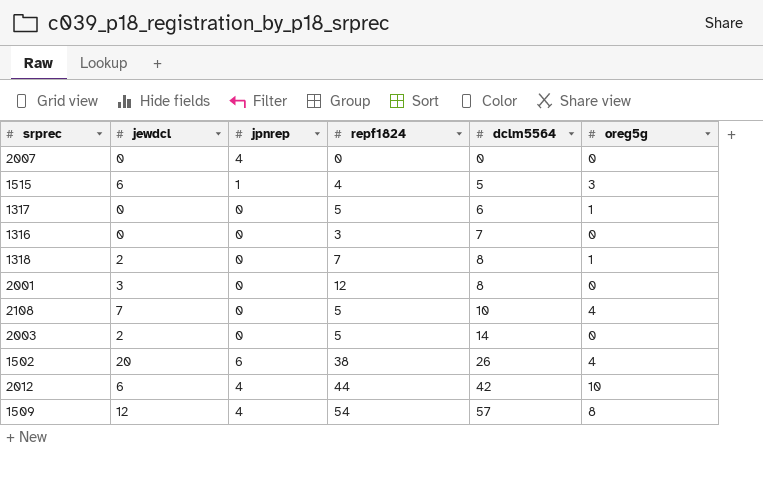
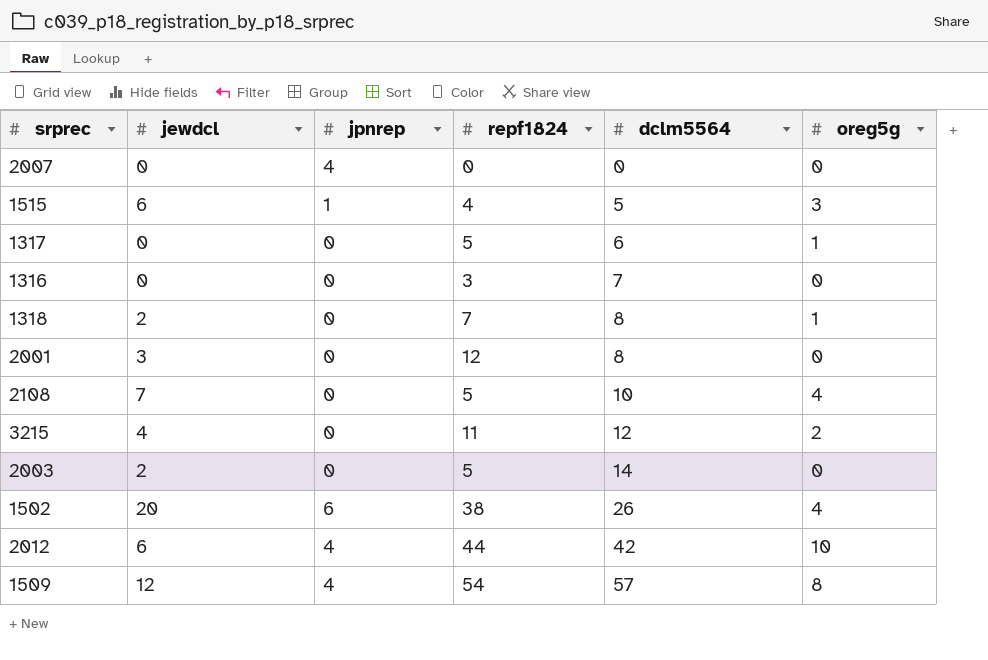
row 3215: none -> 4 | 0 | 11 | 12 | 2

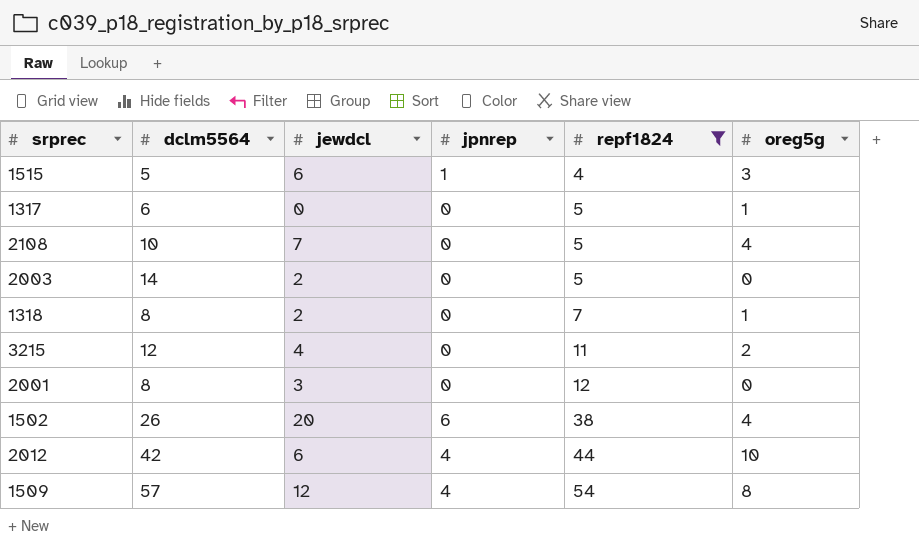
filter: none -> repf1824 >= 4
row order: dclm5564 ascending -> repf1824 ascending
column dclm5564 | position: 5 -> 2

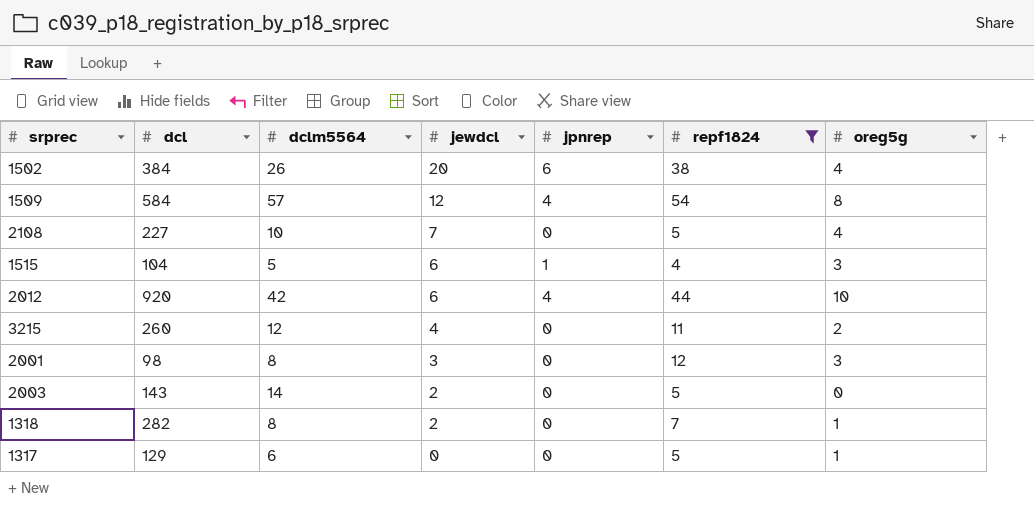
row order: repf1824 ascending -> jewdcl descending
column dcl | position: none -> 2
2001 | oreg5g: 0 -> 3

